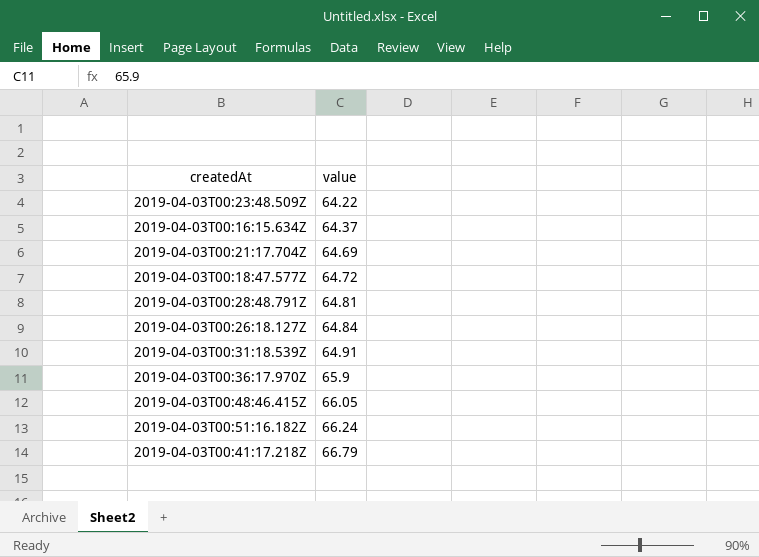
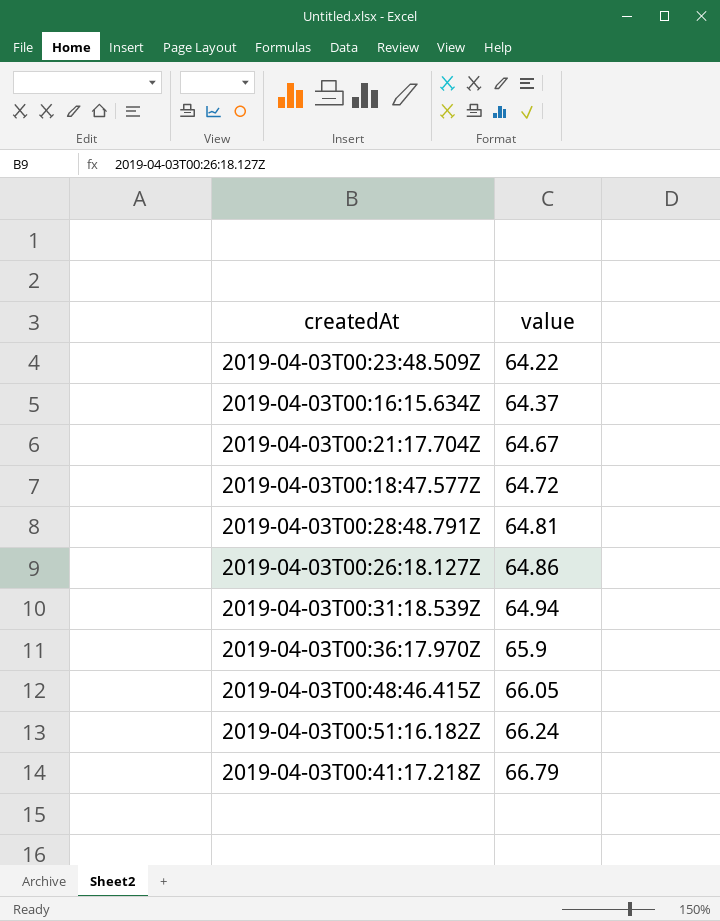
2019-04-03T00:21:17.704Z | value: 64.69 -> 64.67
2019-04-03T00:26:18.127Z | value: 64.84 -> 64.86
2019-04-03T00:31:18.539Z | value: 64.91 -> 64.94

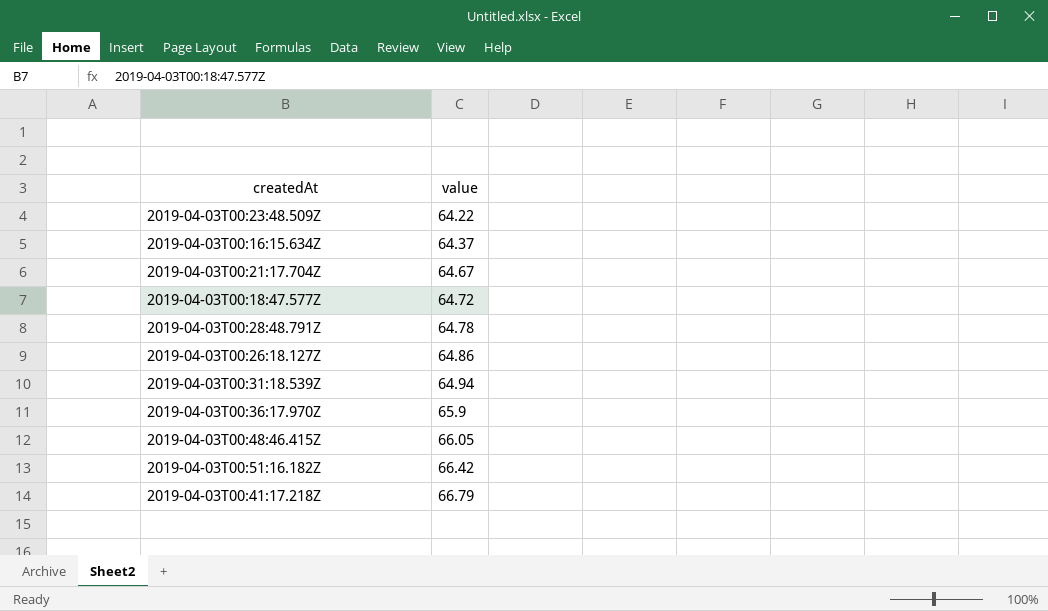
2019-04-03T00:28:48.791Z | value: 64.81 -> 64.78
2019-04-03T00:51:16.182Z | value: 66.24 -> 66.42

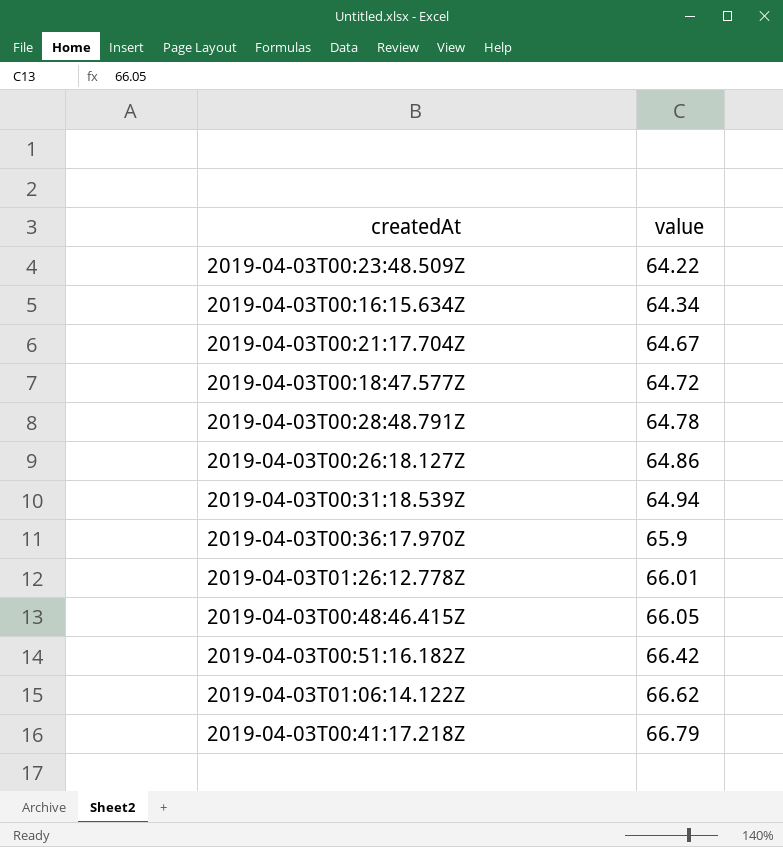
2019-04-03T00:16:15.634Z | value: 64.37 -> 64.34
row 2019-04-03T01:26:12.778Z: none -> 66.01
row 2019-04-03T01:06:14.122Z: none -> 66.62

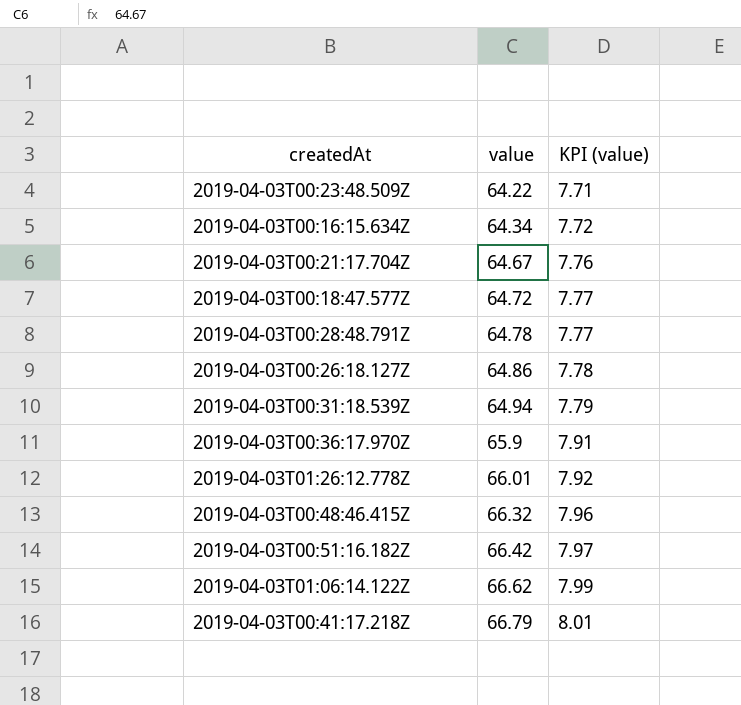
column KPI (value) | formula: none -> [value] * 0.12
2019-04-03T00:48:46.415Z | value: 66.05 -> 66.32

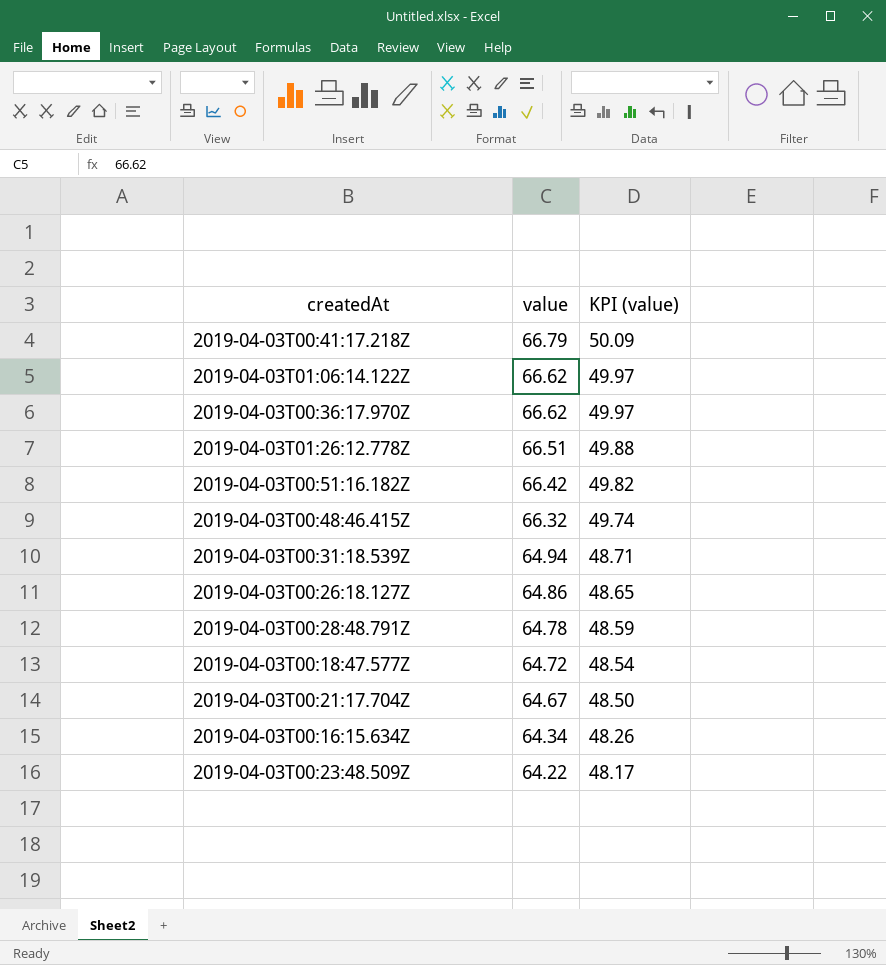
row order: value ascending -> value descending
column KPI (value) | formula: [value] * 0.12 -> [value] * 0.75
2019-04-03T00:36:17.970Z | value: 65.9 -> 66.62
2019-04-03T01:26:12.778Z | value: 66.01 -> 66.51

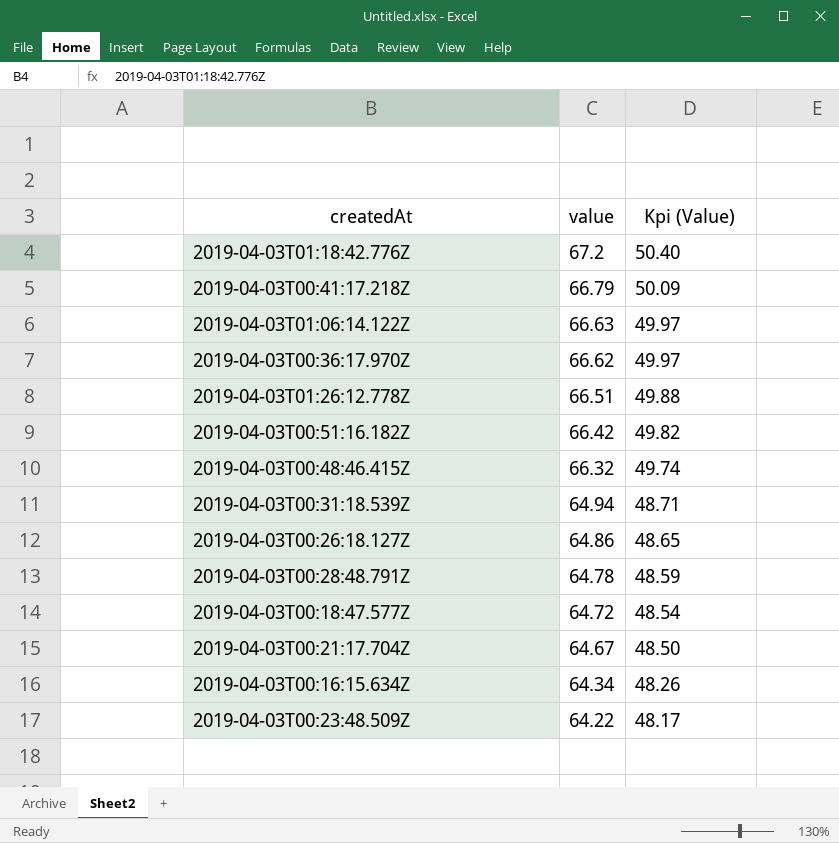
column name: KPI (value) -> Kpi (Value)
row 2019-04-03T01:18:42.776Z: none -> 67.2 | 50.40
2019-04-03T01:06:14.122Z | value: 66.62 -> 66.63

